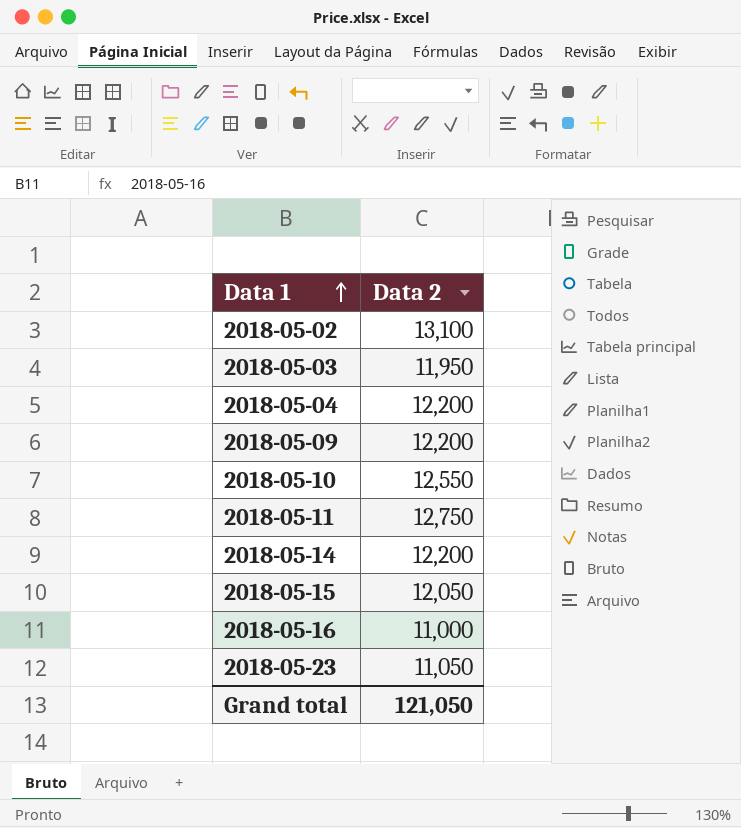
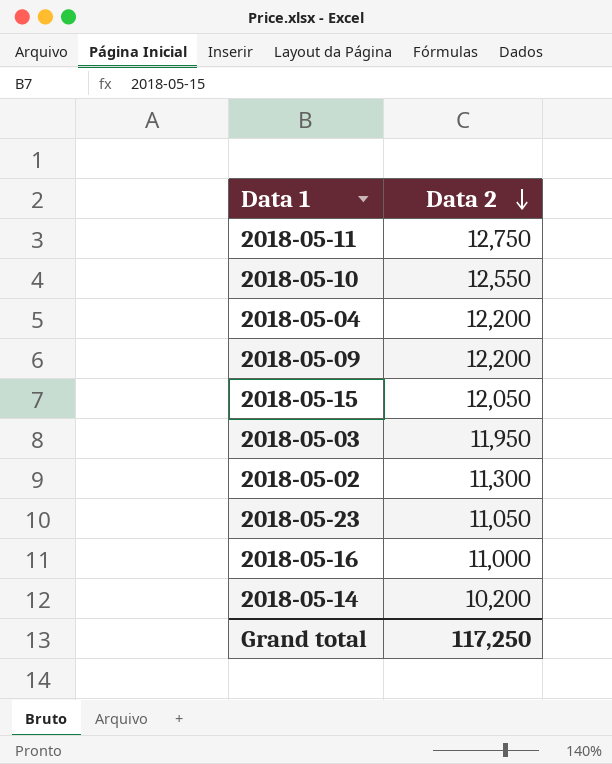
row order: Data 1 ascending -> Data 2 descending
2018-05-02 | Data 2: 13,100 -> 11,300
2018-05-14 | Data 2: 12,200 -> 10,200
Grand total | Data 2: 121,050 -> 117,250

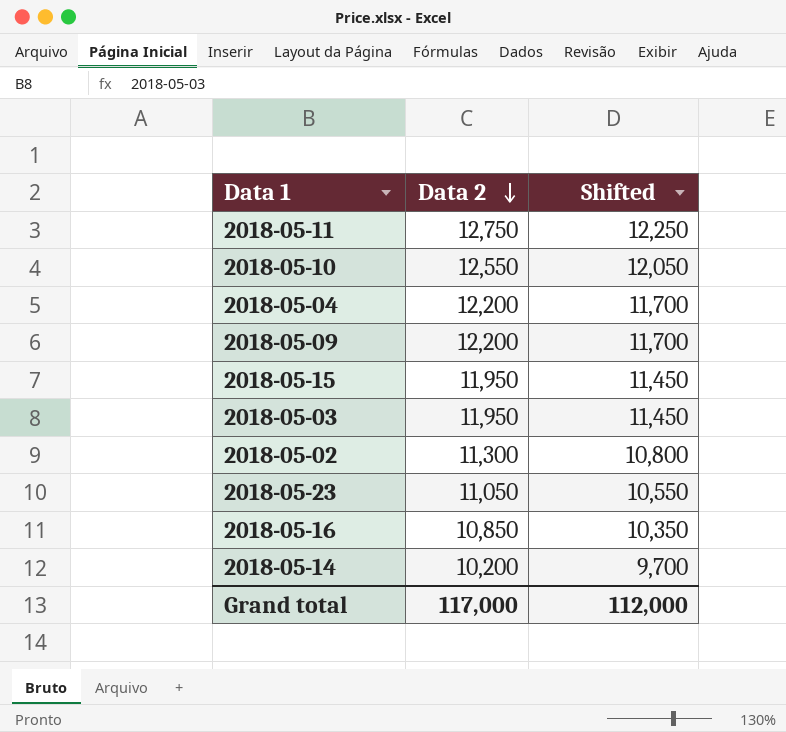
column Shifted | formula: none -> [Data 2] - 500
2018-05-15 | Data 2: 12,050 -> 11,950
2018-05-16 | Data 2: 11,000 -> 10,850
Grand total | Data 2: 117,250 -> 117,000

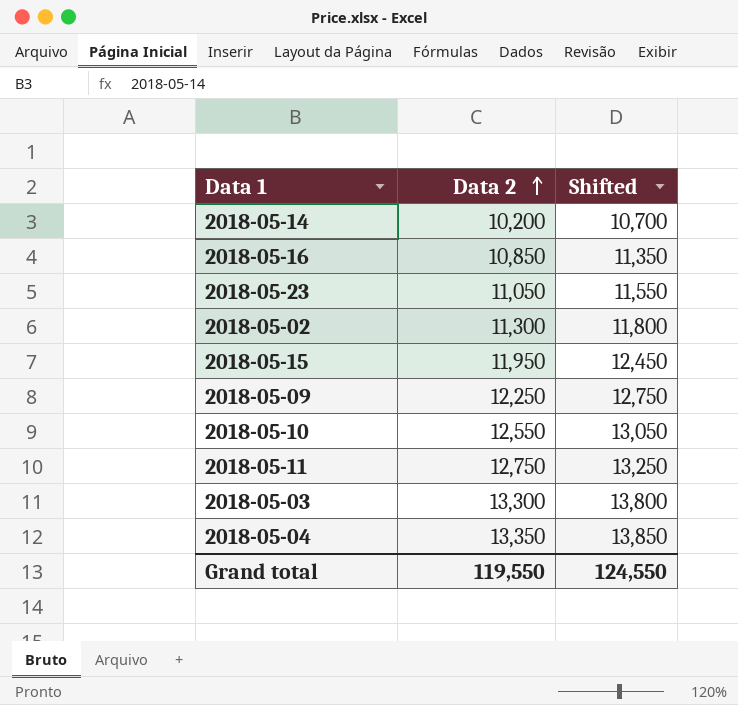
row order: Data 2 descending -> Data 2 ascending
column Shifted | formula: [Data 2] - 500 -> [Data 2] + 500
2018-05-09 | Data 2: 12,200 -> 12,250
2018-05-03 | Data 2: 11,950 -> 13,300
2018-05-04 | Data 2: 12,200 -> 13,350
Grand total | Data 2: 117,000 -> 119,550
Grand total | Shifted: 112,000 -> 124,550

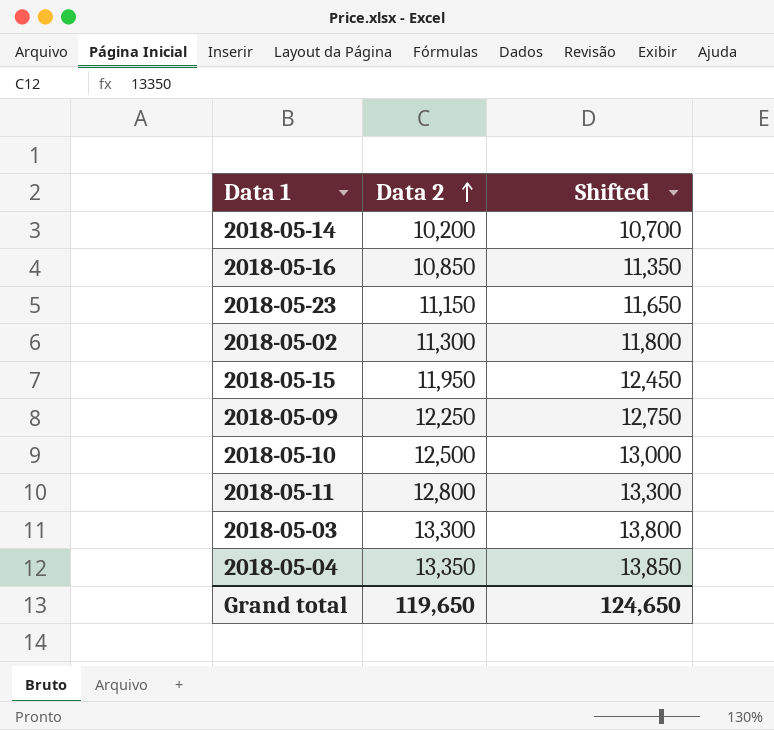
2018-05-23 | Data 2: 11,050 -> 11,150
2018-05-23 | Shifted: 11,550 -> 11,650
2018-05-10 | Data 2: 12,550 -> 12,500
2018-05-10 | Shifted: 13,050 -> 13,000
2018-05-11 | Data 2: 12,750 -> 12,800
2018-05-11 | Shifted: 13,250 -> 13,300
Grand total | Data 2: 119,550 -> 119,650
Grand total | Shifted: 124,550 -> 124,650

